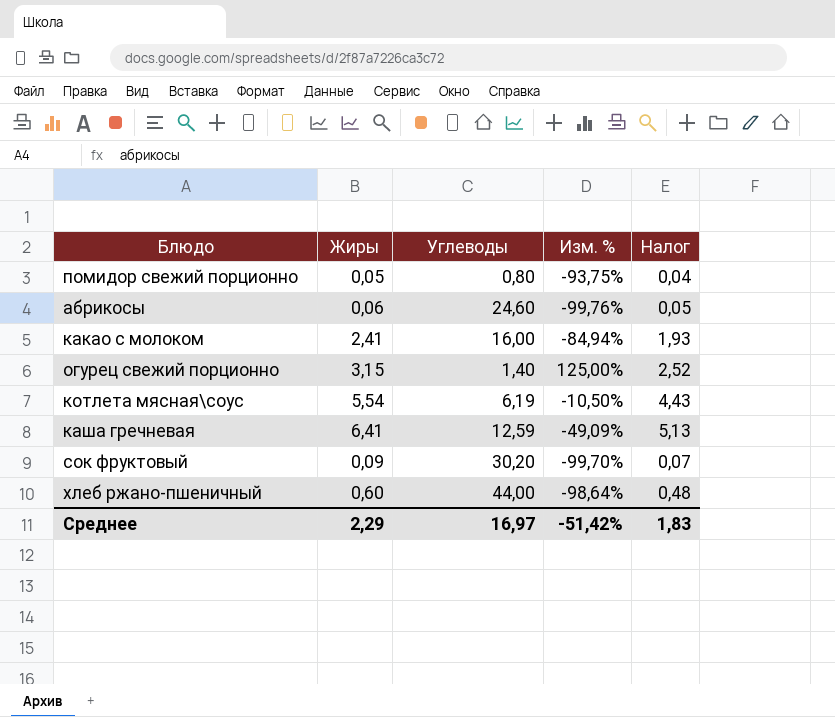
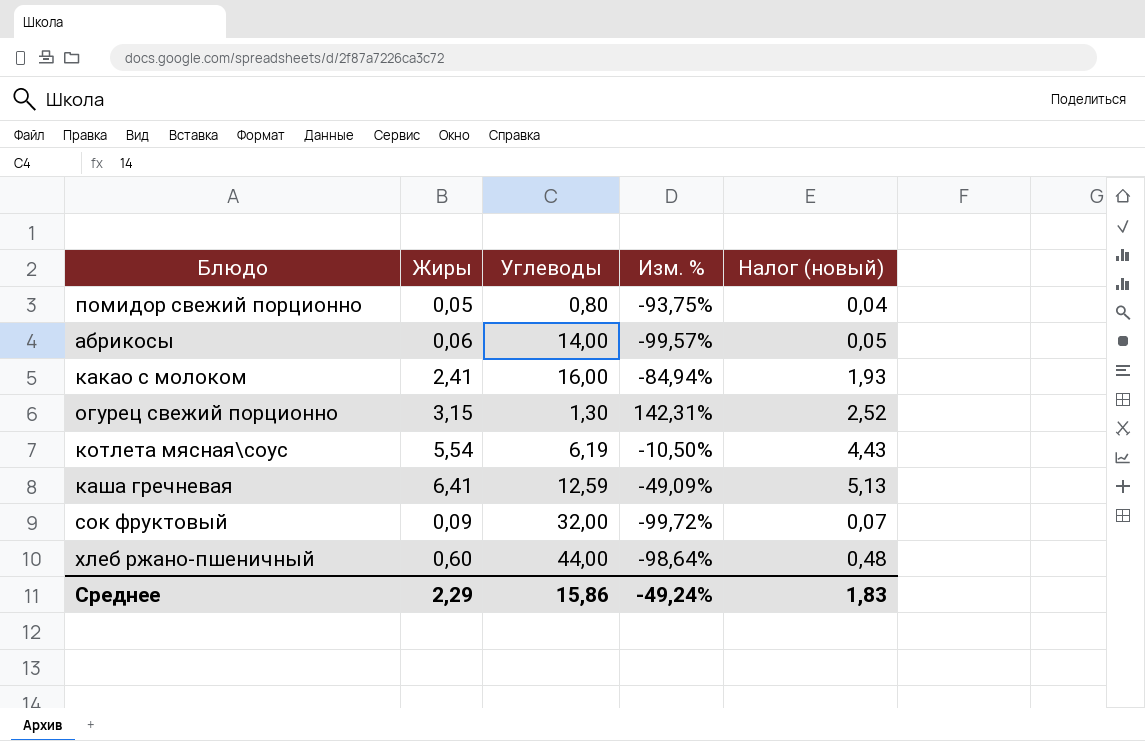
column name: Налог -> Налог (новый)
абрикосы | Углеводы: 24,60 -> 14,00
абрикосы | Изм. %: -99,76% -> -99,57%
огурец свежий порционно | Углеводы: 1,40 -> 1,30
огурец свежий порционно | Изм. %: 125,00% -> 142,31%
сок фруктовый | Углеводы: 30,20 -> 32,00
сок фруктовый | Изм. %: -99,70% -> -99,72%
Среднее | Углеводы: 16,97 -> 15,86
Среднее | Изм. %: -51,42% -> -49,24%

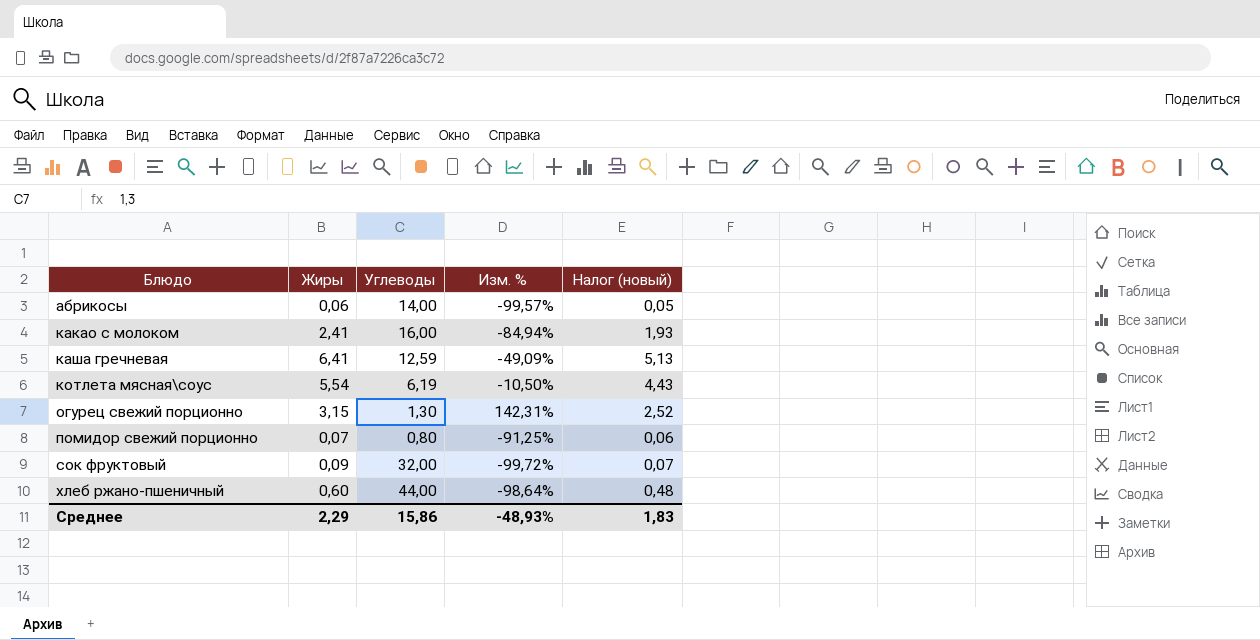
row order: none -> Блюдо ascending
помидор свежий порционно | Жиры: 0,05 -> 0,07
помидор свежий порционно | Изм. %: -93,75% -> -91,25%
помидор свежий порционно | Налог (новый): 0,04 -> 0,06
Среднее | Изм. %: -49,24% -> -48,93%

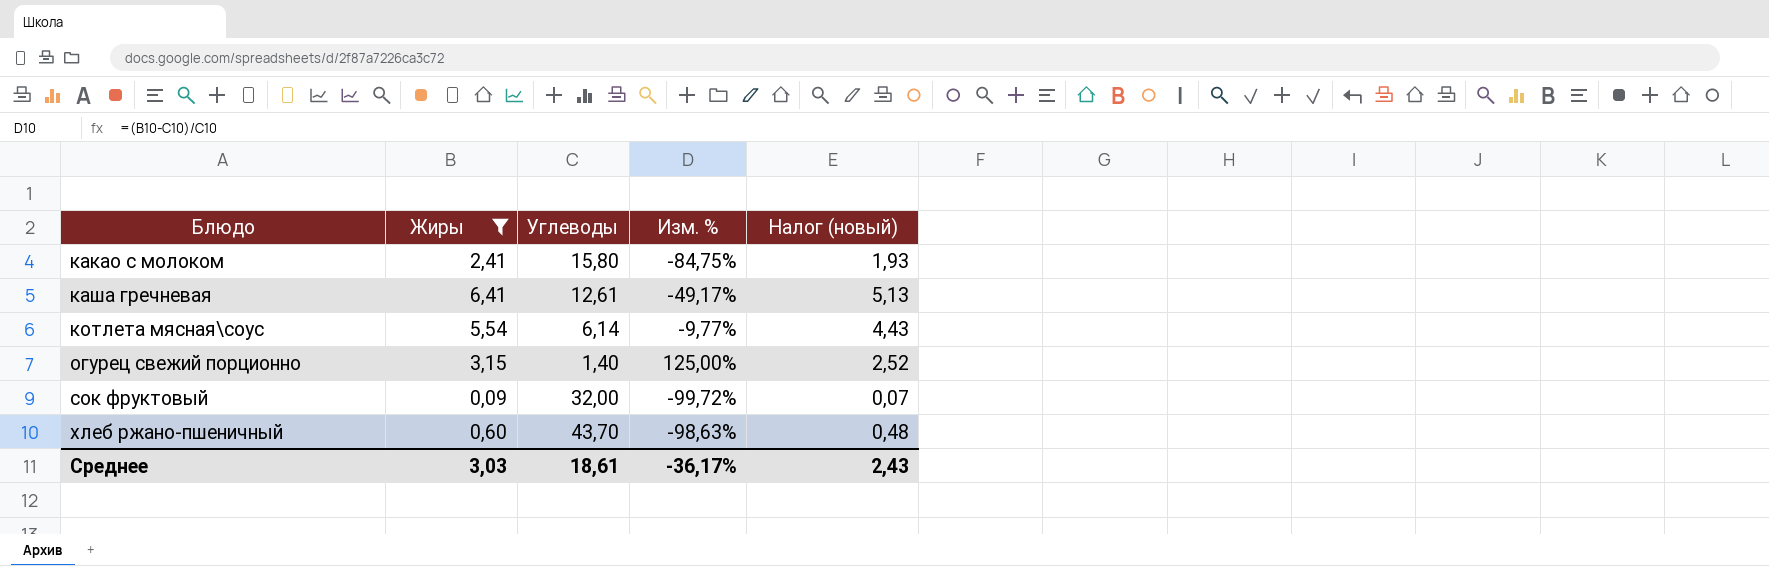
filter: none -> Жиры >= 0,09
какао с молоком | Углеводы: 16,00 -> 15,80
какао с молоком | Изм. %: -84,94% -> -84,75%
каша гречневая | Углеводы: 12,59 -> 12,61
каша гречневая | Изм. %: -49,09% -> -49,17%
котлета мясная\соус | Углеводы: 6,19 -> 6,14
котлета мясная\соус | Изм. %: -10,50% -> -9,77%
огурец свежий порционно | Углеводы: 1,30 -> 1,40
огурец свежий порционно | Изм. %: 142,31% -> 125,00%
хлеб ржано-пшеничный | Углеводы: 44,00 -> 43,70
хлеб ржано-пшеничный | Изм. %: -98,64% -> -98,63%
Среднее | Жиры: 2,29 -> 3,03
Среднее | Углеводы: 15,86 -> 18,61
Среднее | Изм. %: -48,93% -> -36,17%
Среднее | Налог (новый): 1,83 -> 2,43

